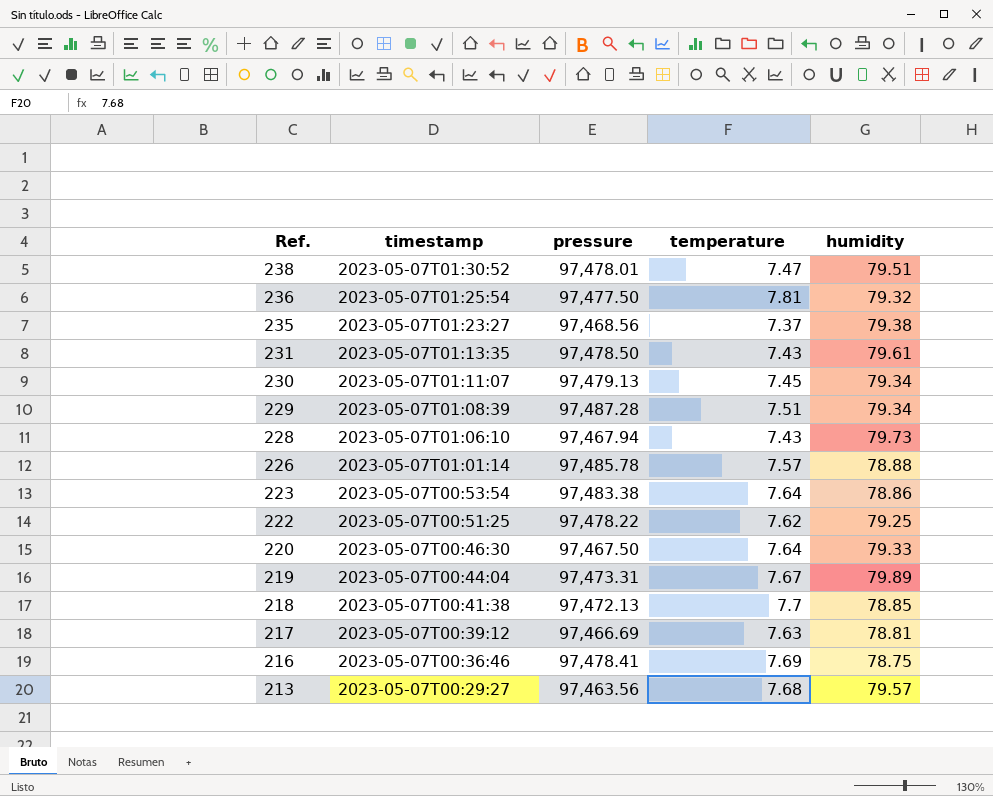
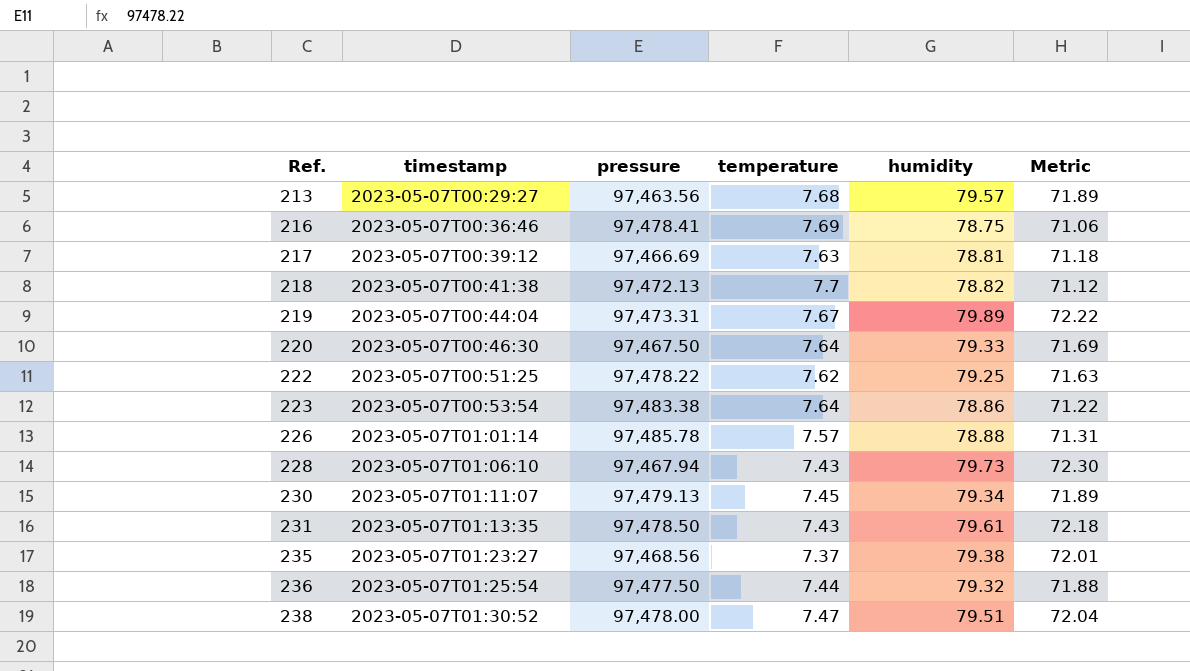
row order: Ref. descending -> Ref. ascending
column Metric | formula: none -> [humidity] - [temperature]
row 229: 2023-05-07T01:08:39 | 97,487.28 | 7.51 | 79.34 -> none
218 | humidity: 78.85 -> 78.82
236 | temperature: 7.81 -> 7.44
238 | pressure: 97,478.01 -> 97,478.00

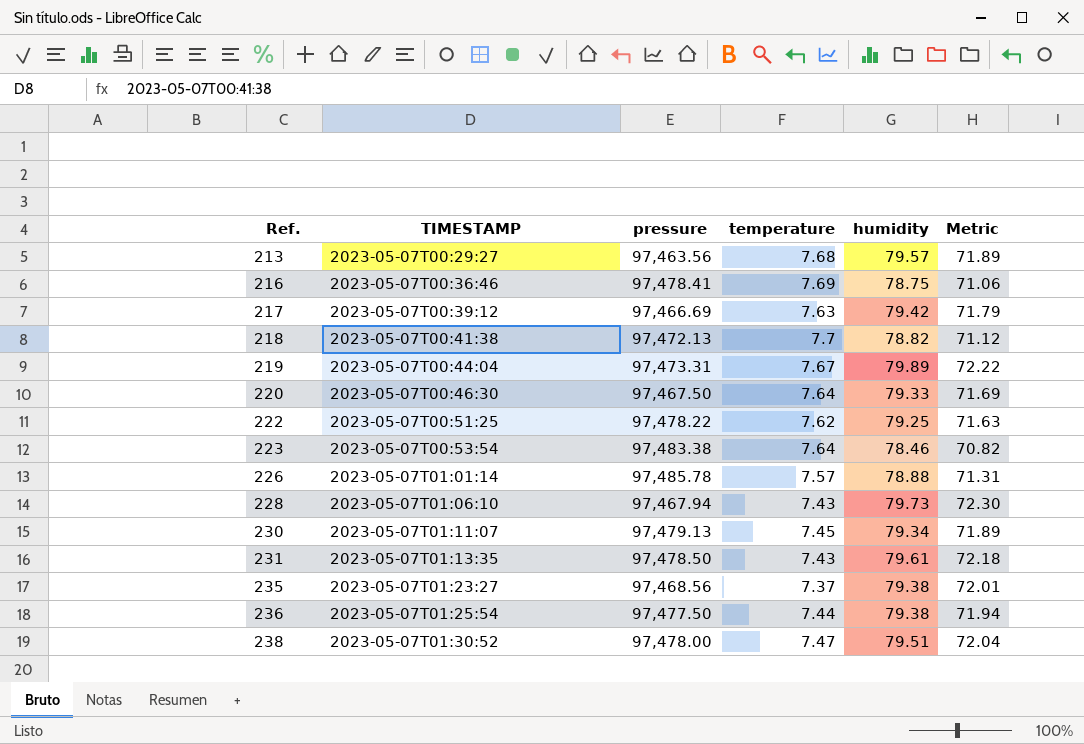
column name: timestamp -> TIMESTAMP
217 | humidity: 78.81 -> 79.42
217 | Metric: 71.18 -> 71.79
223 | humidity: 78.86 -> 78.46
223 | Metric: 71.22 -> 70.82
236 | humidity: 79.32 -> 79.38
236 | Metric: 71.88 -> 71.94

